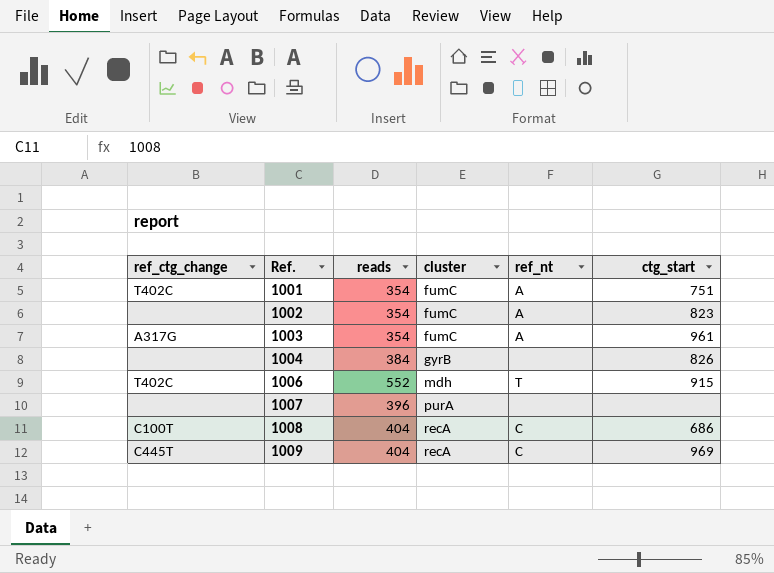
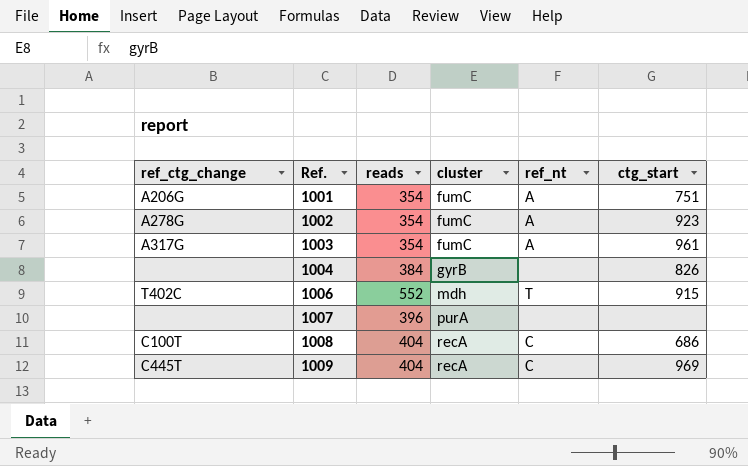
1001 | ref_ctg_change: T402C -> A206G
1002 | ref_ctg_change: none -> A278G
1002 | ctg_start: 823 -> 923

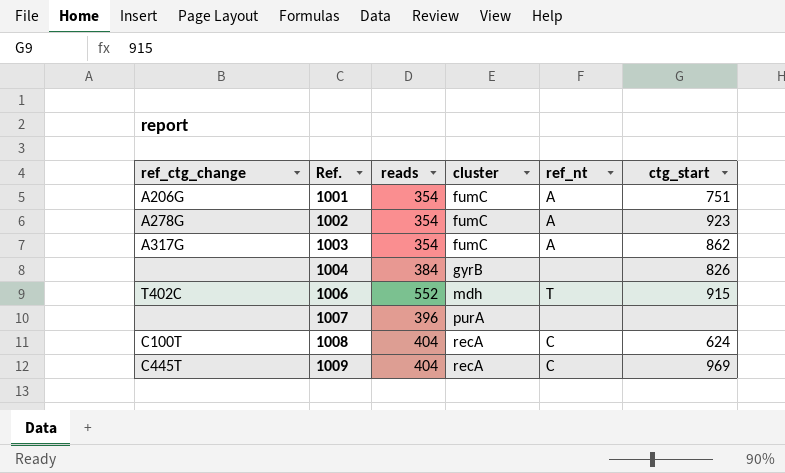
1003 | ctg_start: 961 -> 862
1008 | ctg_start: 686 -> 624

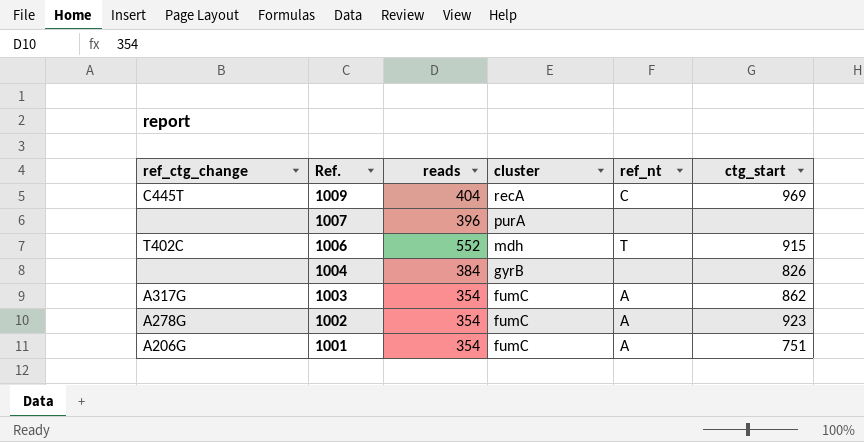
row order: Ref. ascending -> Ref. descending
row 1008: C100T | 404 | recA | C | 624 -> none

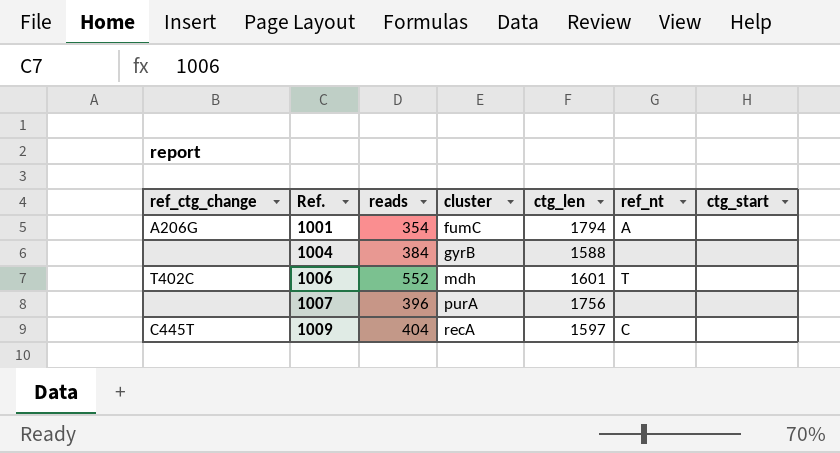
row order: Ref. descending -> Ref. ascending
column ctg_len | position: none -> 5
row 1003: A317G | 354 | fumC | A | 862 -> none
row 1002: A278G | 354 | fumC | A | 923 -> none
1001 | ctg_start: 751 -> none
1004 | ctg_start: 826 -> none
1006 | ctg_start: 915 -> none
1009 | ctg_start: 969 -> none

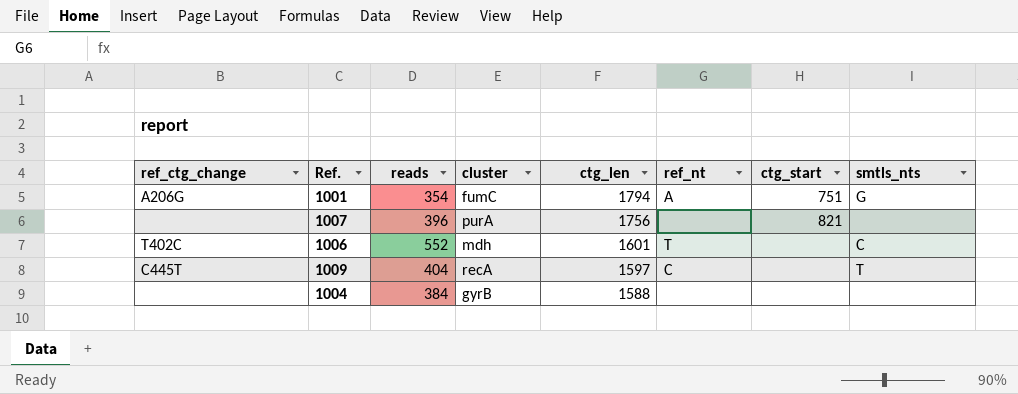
row order: Ref. ascending -> ctg_len descending
column smtls_nts | position: none -> 8
1001 | ctg_start: none -> 751
1007 | ctg_start: none -> 821

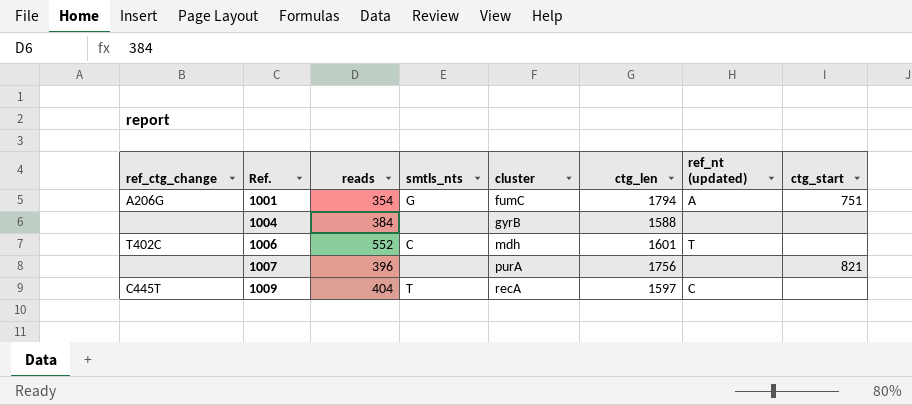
row order: ctg_len descending -> Ref. ascending
column smtls_nts | position: 8 -> 4
column name: ref_nt -> ref_nt (updated)

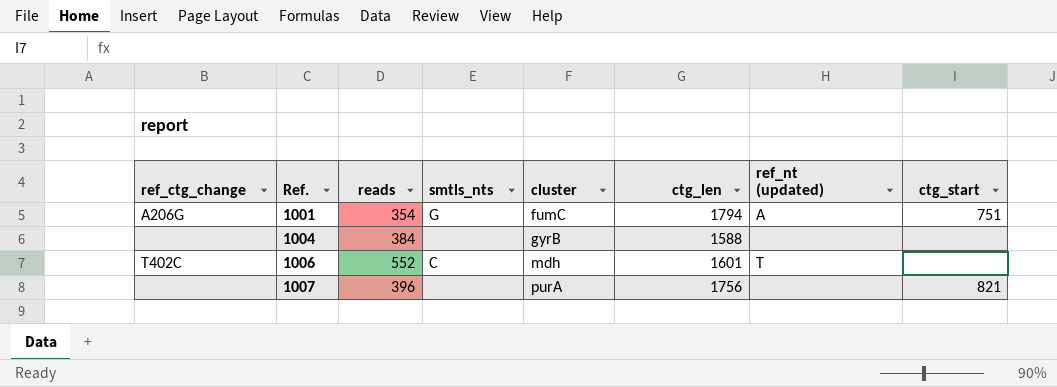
row 1009: C445T | 404 | T | recA | 1597 | C | none -> none

